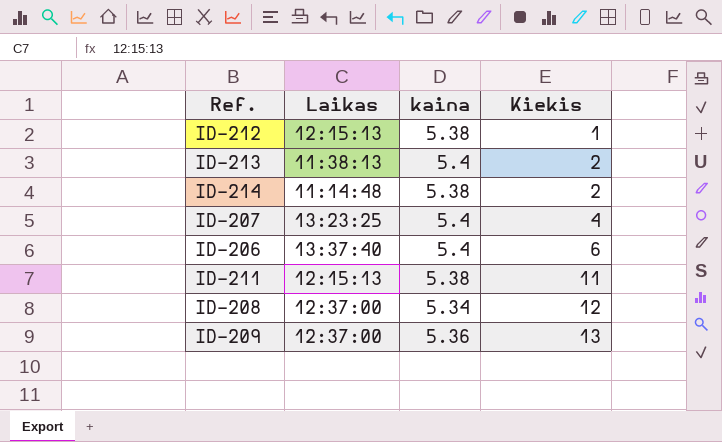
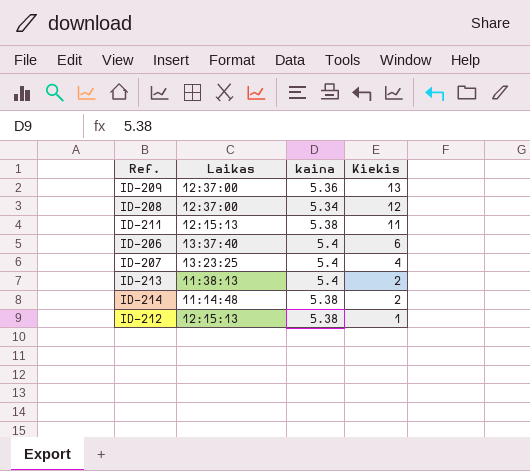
row order: Kiekis ascending -> Kiekis descending

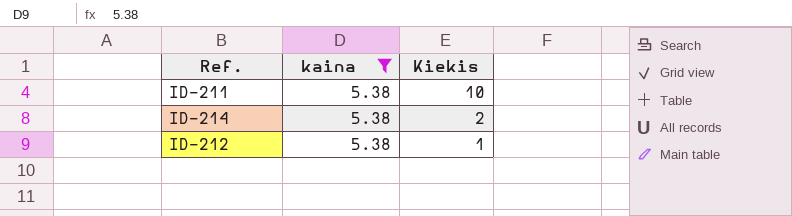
filter: none -> kaina = 5.38
column Laikas | position: 2 -> none
ID-211 | Kiekis: 11 -> 10

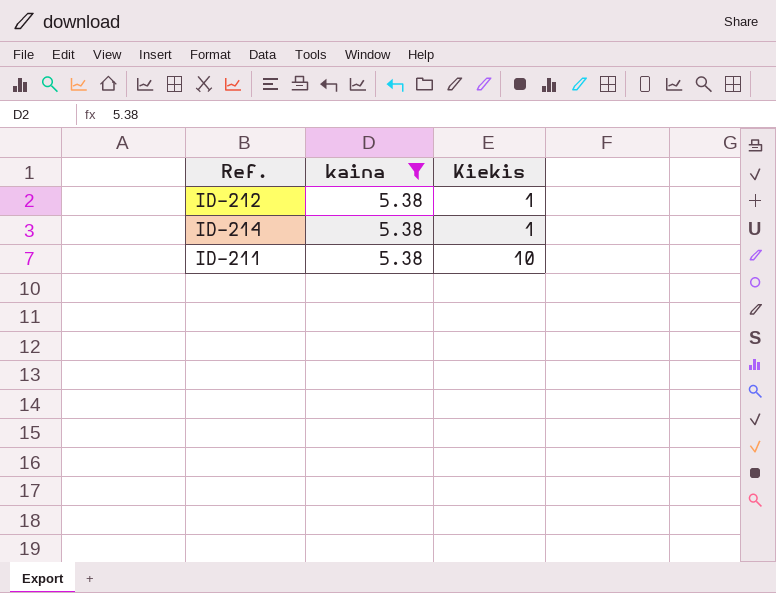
row order: Kiekis descending -> Kiekis ascending
ID-214 | Kiekis: 2 -> 1

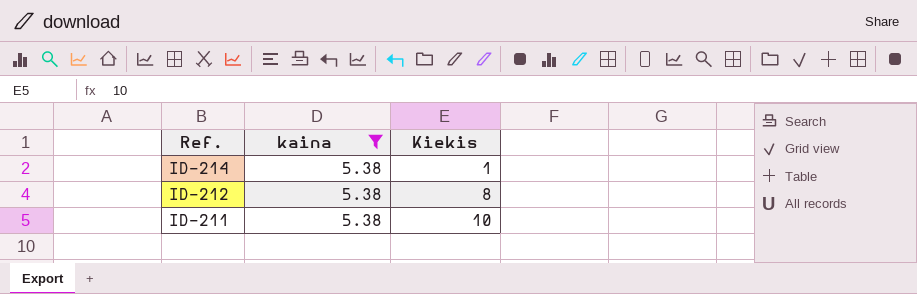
row order: Kiekis ascending -> Ref. descending
ID-212 | Kiekis: 1 -> 8

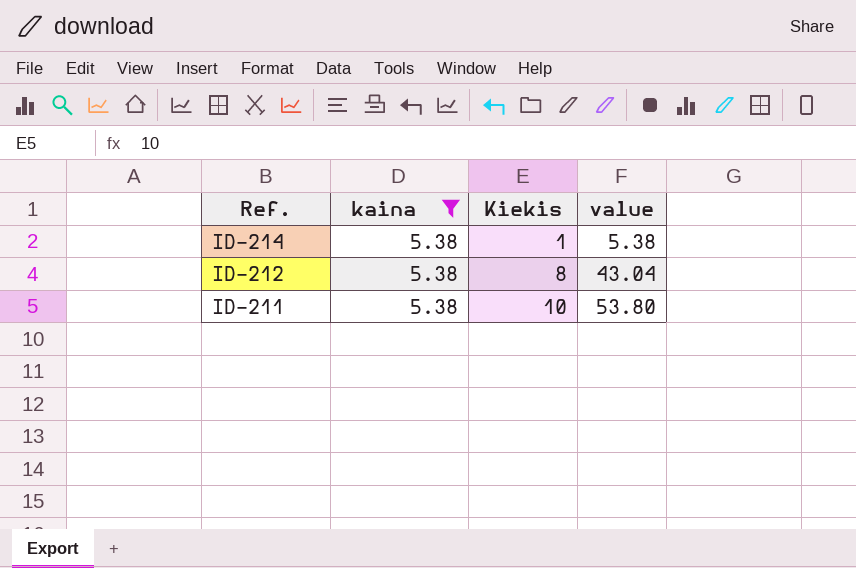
column value | formula: none -> [kaina] * [Kiekis]

